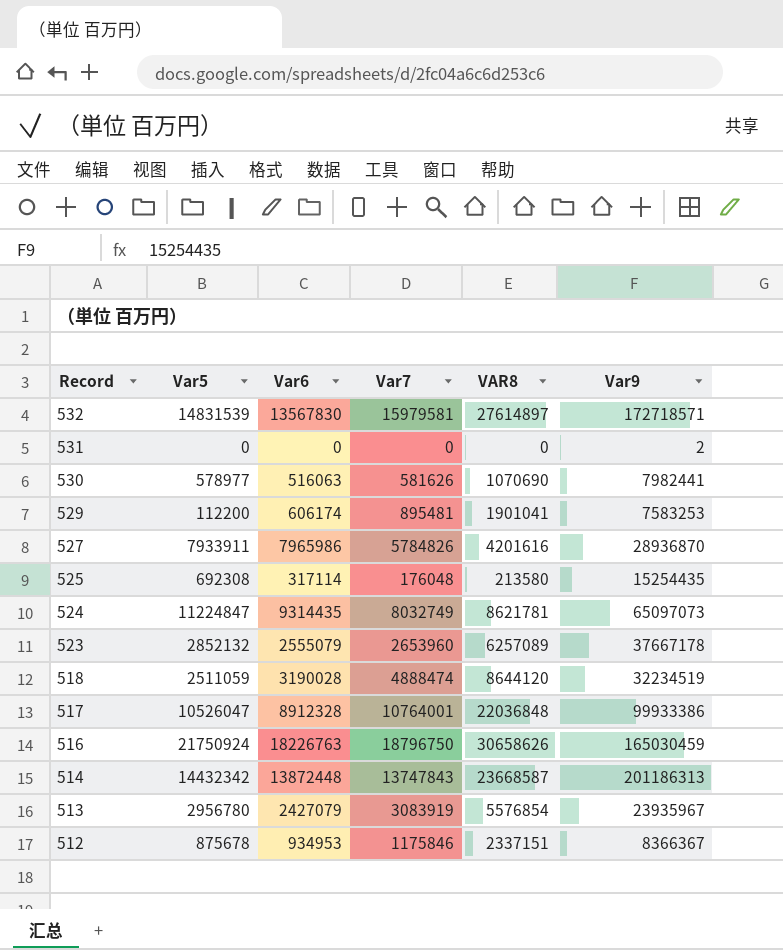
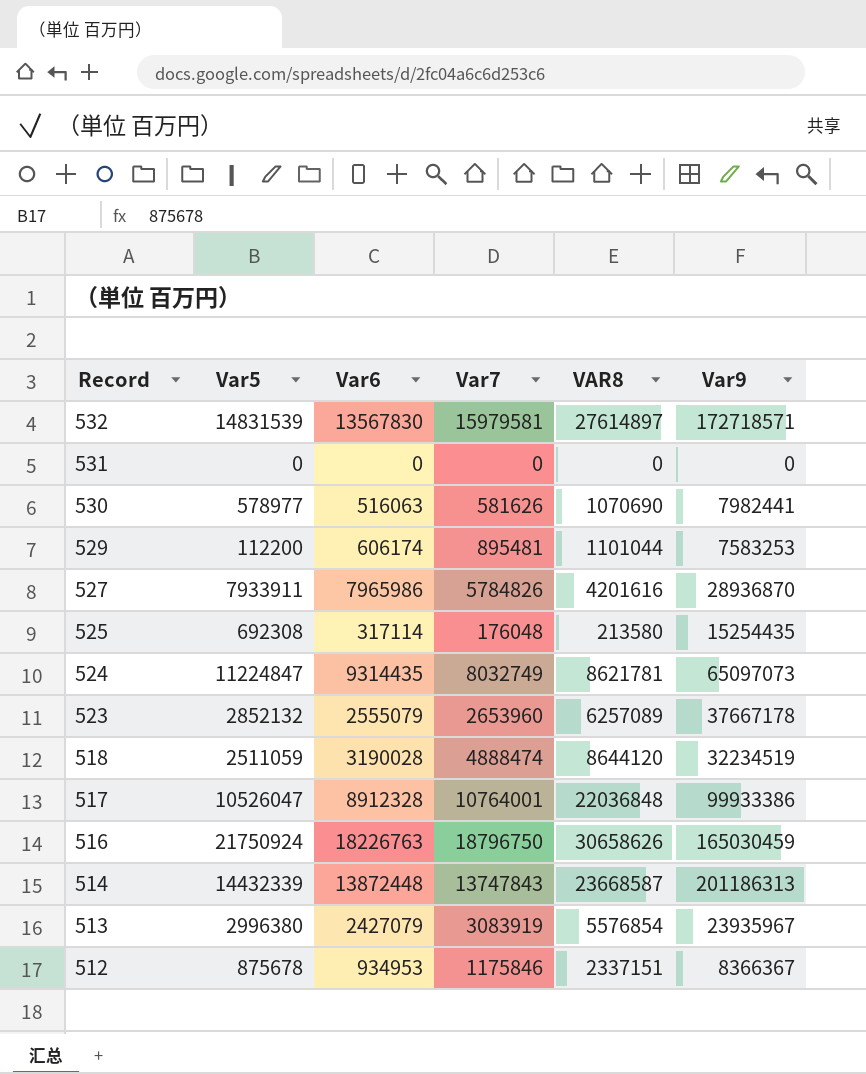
531 | Var9: 2 -> 0
529 | VAR8: 1901041 -> 1101044
514 | Var5: 14432342 -> 14432339
513 | Var5: 2956780 -> 2996380

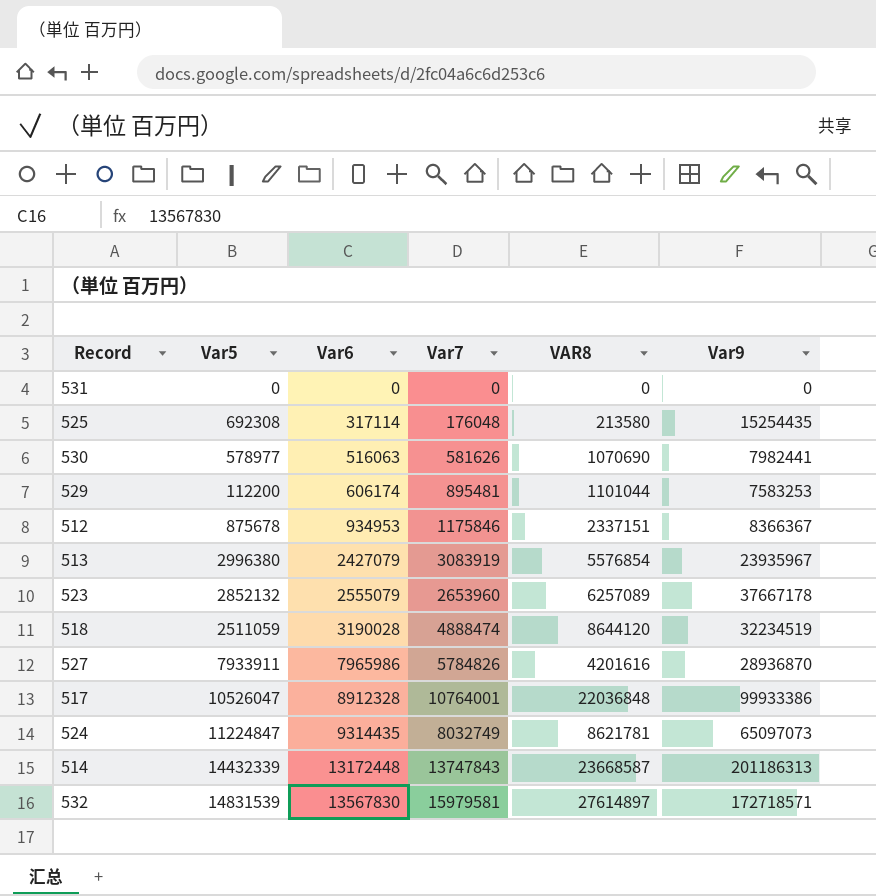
row order: Record descending -> Var6 ascending
row 516: 21750924 | 18226763 | 18796750 | 30658626 | 165030459 -> none
514 | Var6: 13872448 -> 13172448

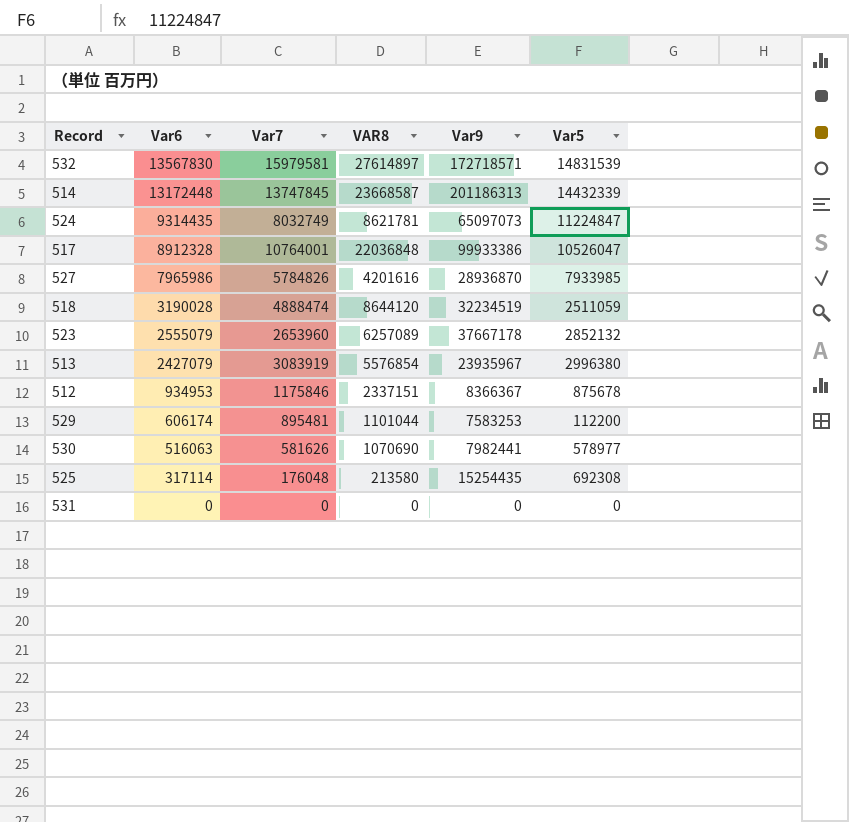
row order: Var6 ascending -> Var6 descending
column Var5 | position: 2 -> 6
514 | Var7: 13747843 -> 13747845
527 | Var5: 7933911 -> 7933985

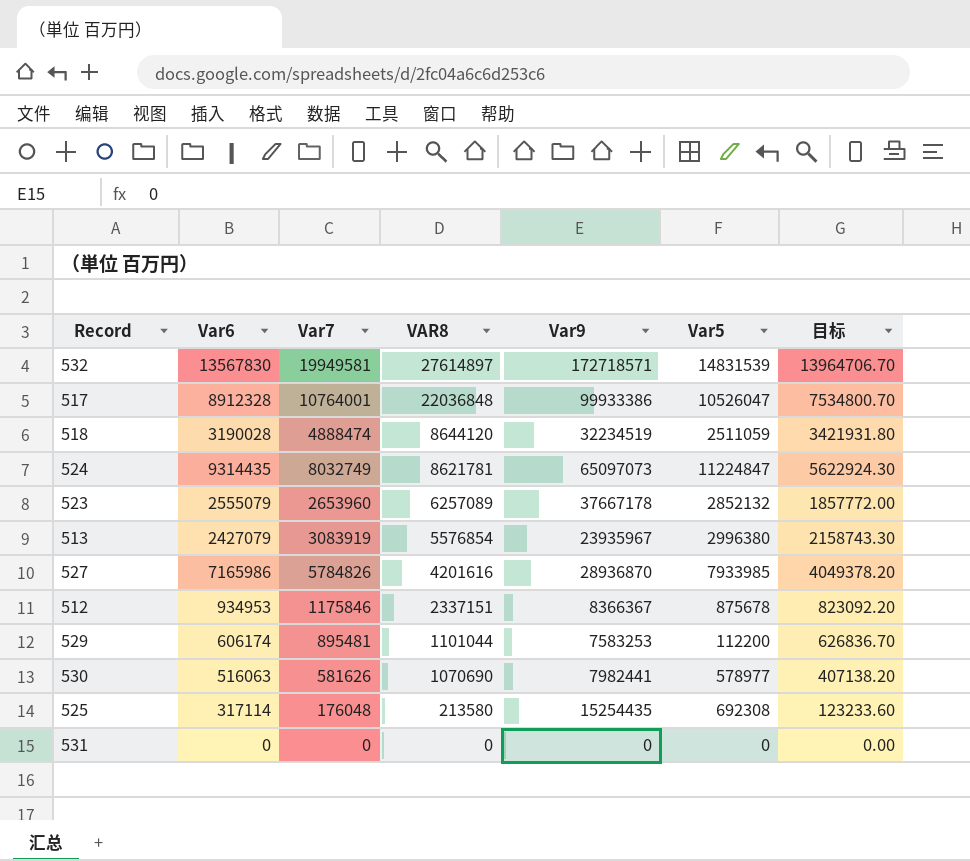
row order: Var6 descending -> VAR8 descending
column 目标 | formula: none -> [Var7] * 0.7
row 514: 13172448 | 13747845 | 23668587 | 201186313 | 14432339 -> none
532 | Var7: 15979581 -> 19949581
527 | Var6: 7965986 -> 7165986

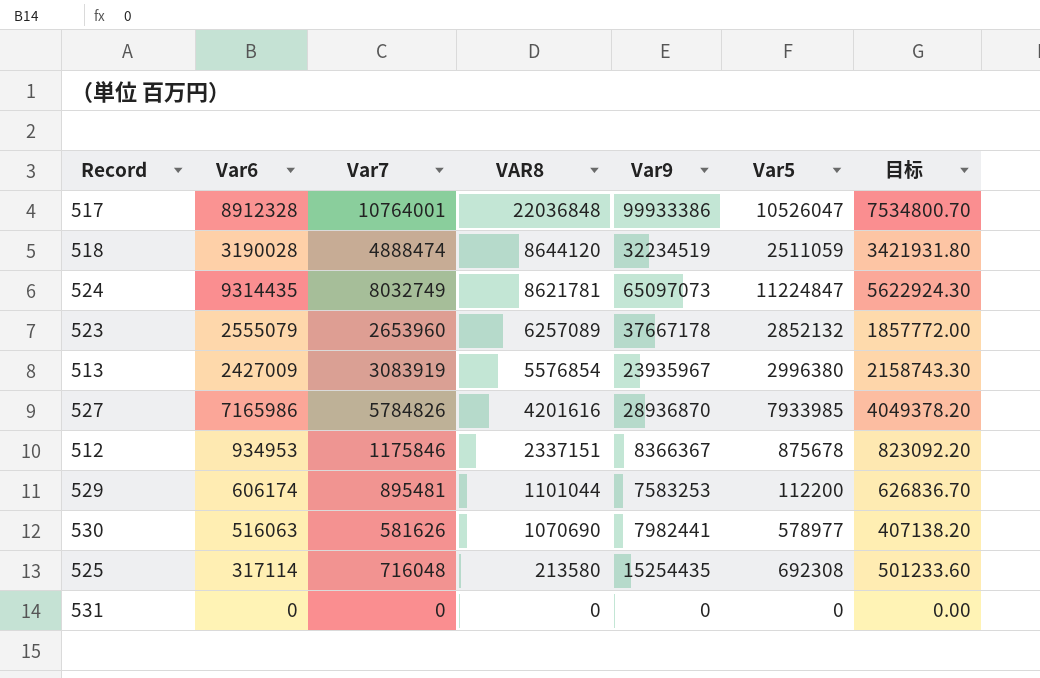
row 532: 13567830 | 19949581 | 27614897 | 172718571 | 14831539 | 13964706.70 -> none
513 | Var6: 2427079 -> 2427009
525 | Var7: 176048 -> 716048
525 | 目标: 123233.60 -> 501233.60

